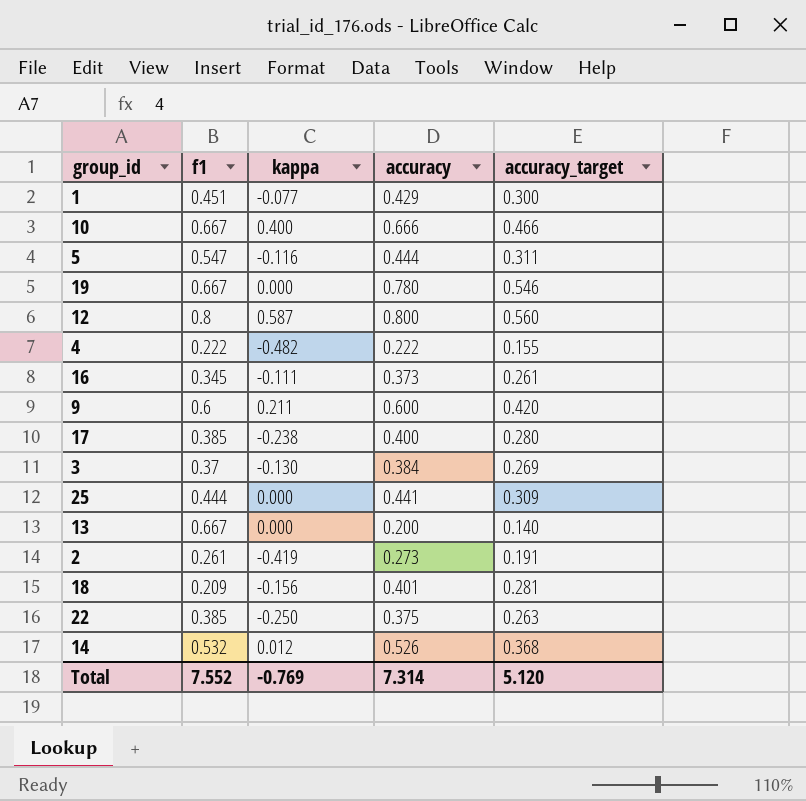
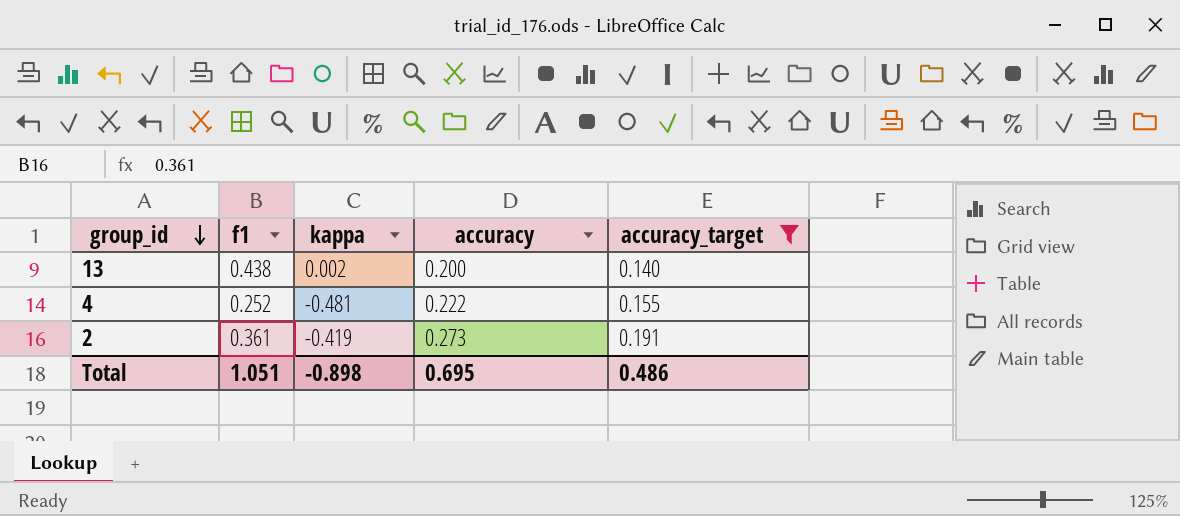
filter: none -> accuracy_target <= 0.191
row order: none -> group_id descending
13 | f1: 0.667 -> 0.438
13 | kappa: 0.000 -> 0.002
4 | f1: 0.222 -> 0.252
4 | kappa: -0.482 -> -0.481
2 | f1: 0.261 -> 0.361
Total | f1: 7.552 -> 1.051
Total | kappa: -0.769 -> -0.898
Total | accuracy: 7.314 -> 0.695
Total | accuracy_target: 5.120 -> 0.486

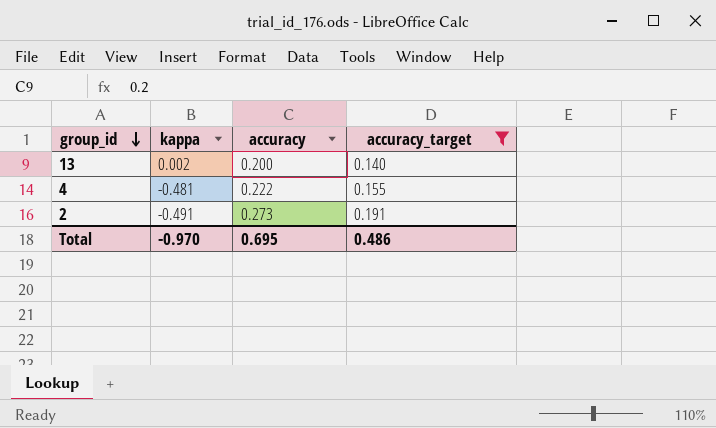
column f1 | position: 2 -> none
2 | kappa: -0.419 -> -0.491
Total | kappa: -0.898 -> -0.970

